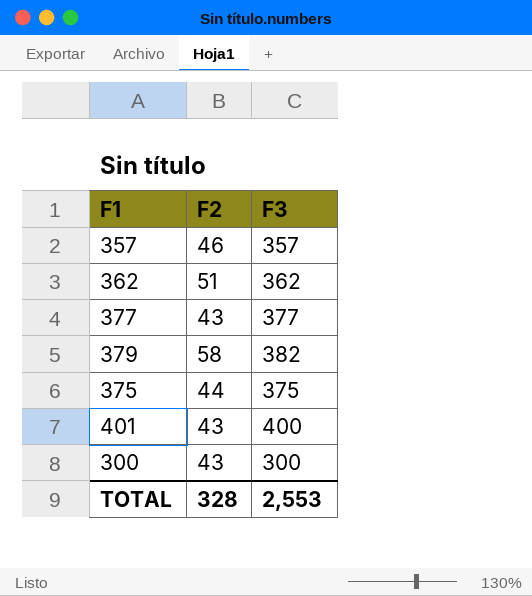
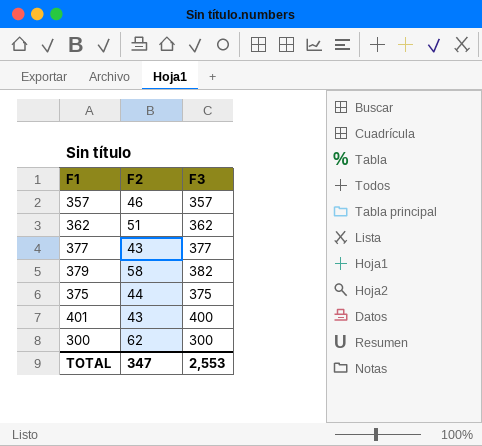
300 | F2: 43 -> 62
TOTAL | F2: 328 -> 347

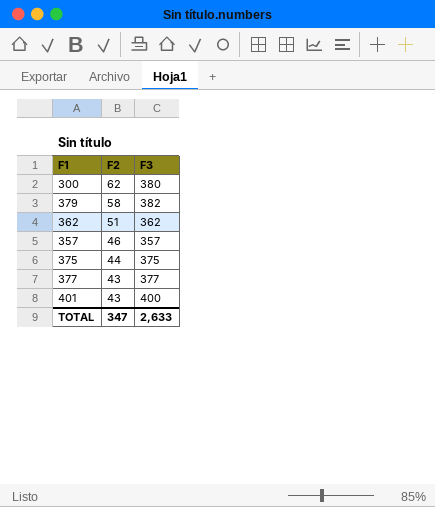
row order: none -> F2 descending
300 | F3: 300 -> 380
TOTAL | F3: 2,553 -> 2,633

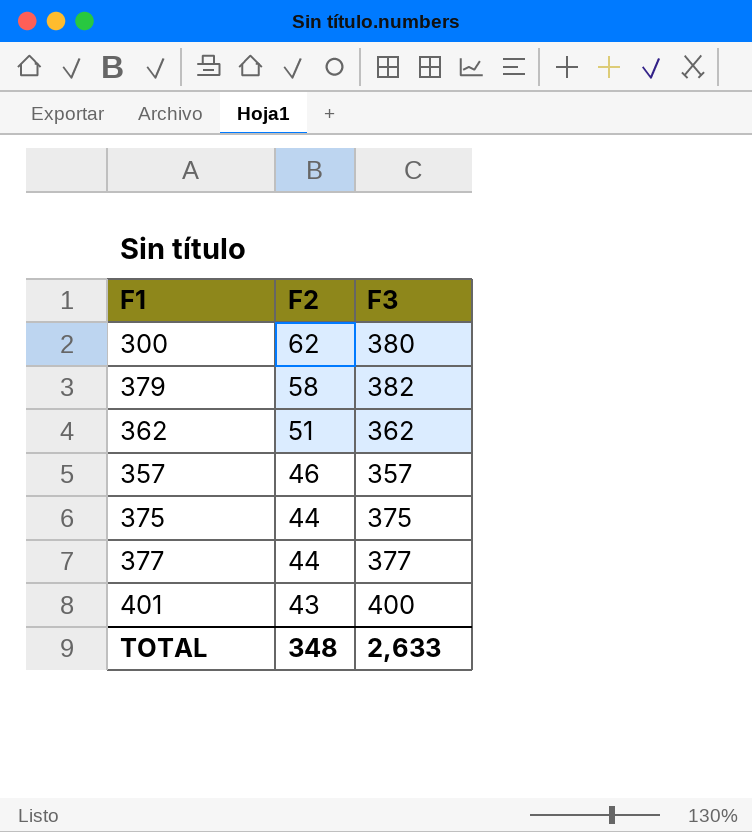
377 | F2: 43 -> 44
TOTAL | F2: 347 -> 348

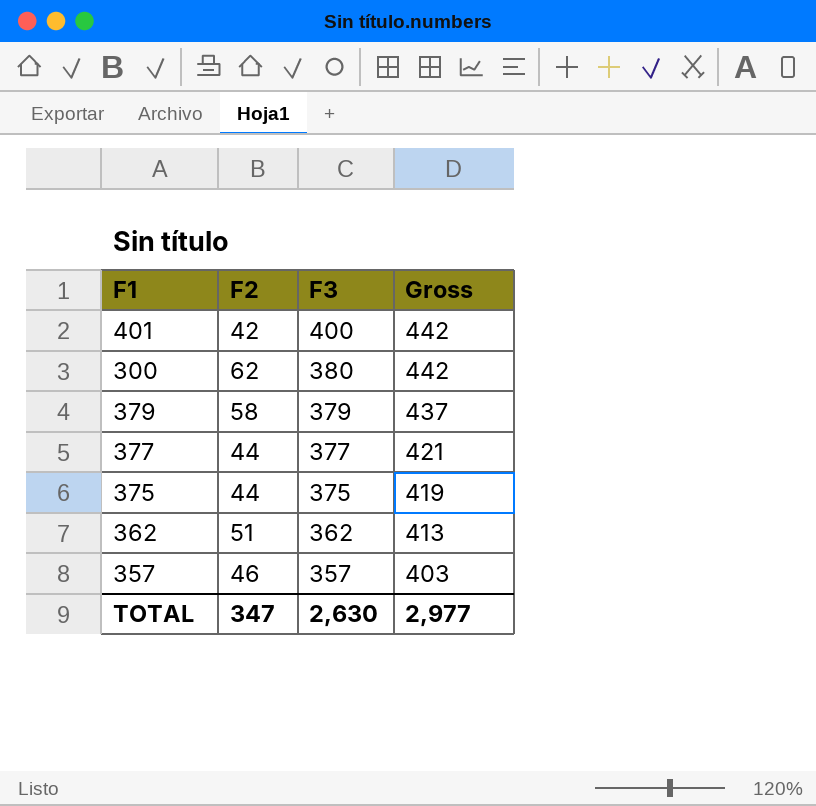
row order: F2 descending -> F3 descending
column Gross | formula: none -> [F2] + [F3]
401 | F2: 43 -> 42
379 | F3: 382 -> 379
TOTAL | F2: 348 -> 347
TOTAL | F3: 2,633 -> 2,630

